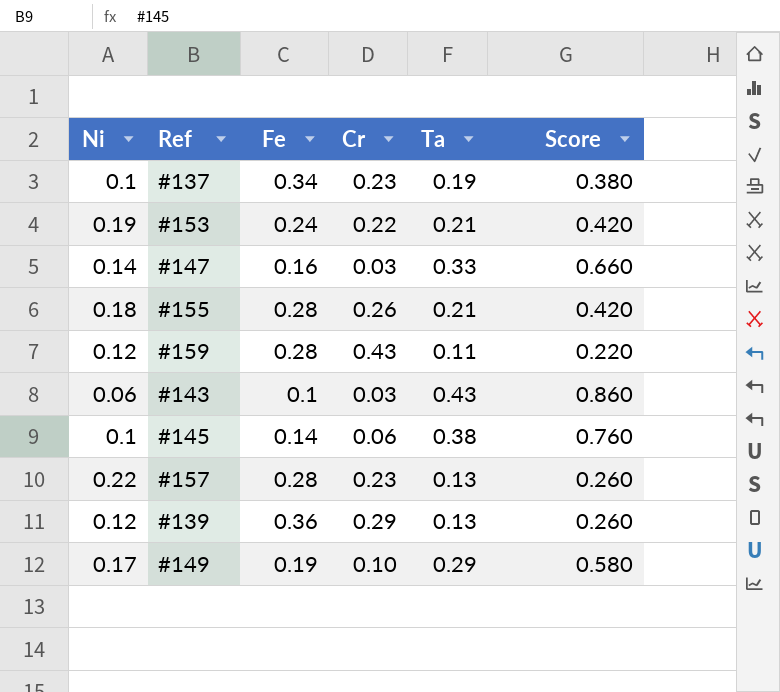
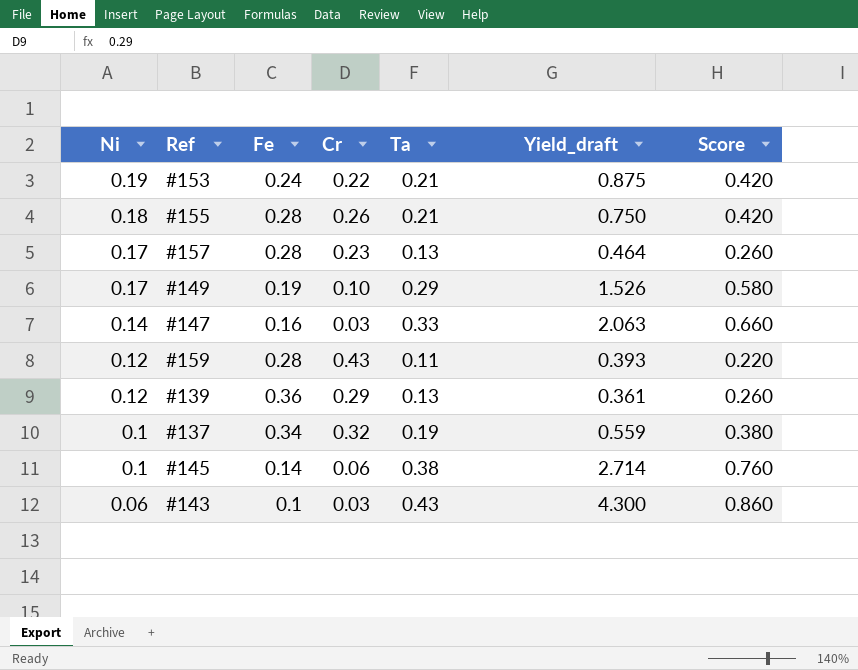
row order: none -> Ni descending
column Yield_draft | formula: none -> [Ta] / [Fe]
#157 | Ni: 0.22 -> 0.17
#137 | Cr: 0.23 -> 0.32

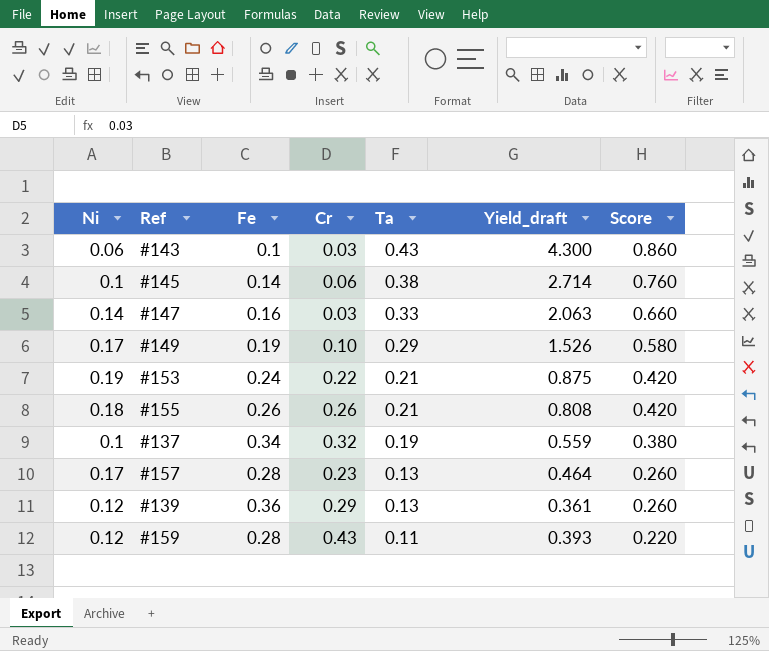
row order: Ni descending -> Ta descending
#155 | Fe: 0.28 -> 0.26
#155 | Yield_draft: 0.750 -> 0.808

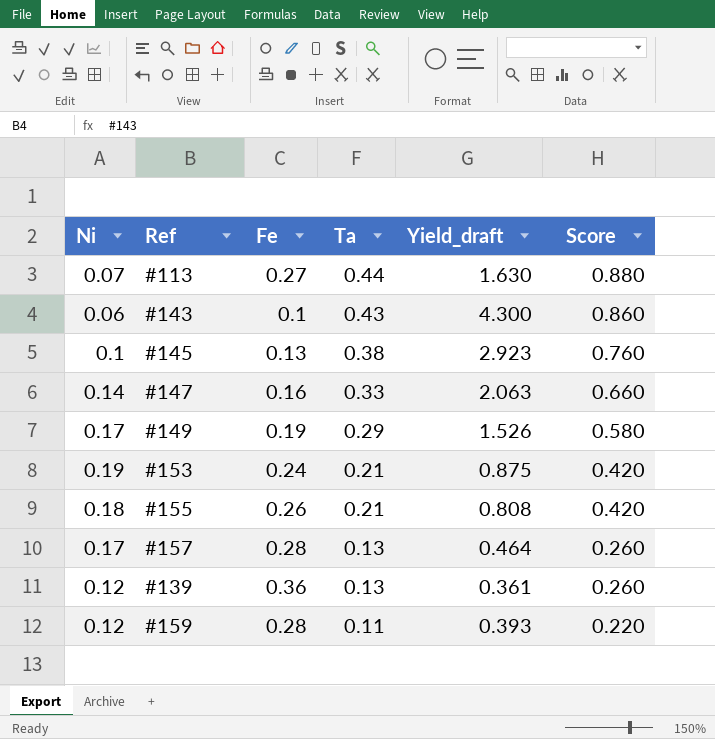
column Cr | position: 4 -> none
row #137: 0.1 | 0.34 | 0.32 | 0.19 | 0.559 | 0.380 -> none
row #113: none -> 0.07 | 0.27 | 0.44 | 1.630 | 0.880
#145 | Fe: 0.14 -> 0.13
#145 | Yield_draft: 2.714 -> 2.923

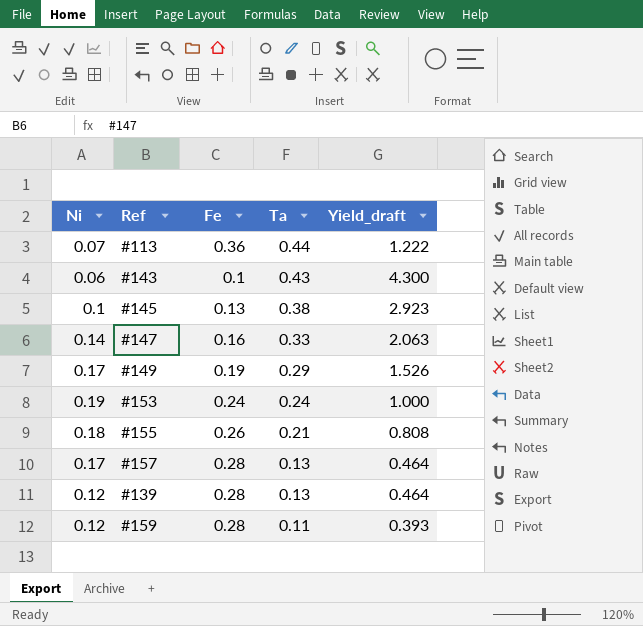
column Score | formula: [Ta] * 2 -> none
#113 | Fe: 0.27 -> 0.36
#113 | Yield_draft: 1.630 -> 1.222
#153 | Ta: 0.21 -> 0.24
#153 | Yield_draft: 0.875 -> 1.000
#139 | Fe: 0.36 -> 0.28
#139 | Yield_draft: 0.361 -> 0.464

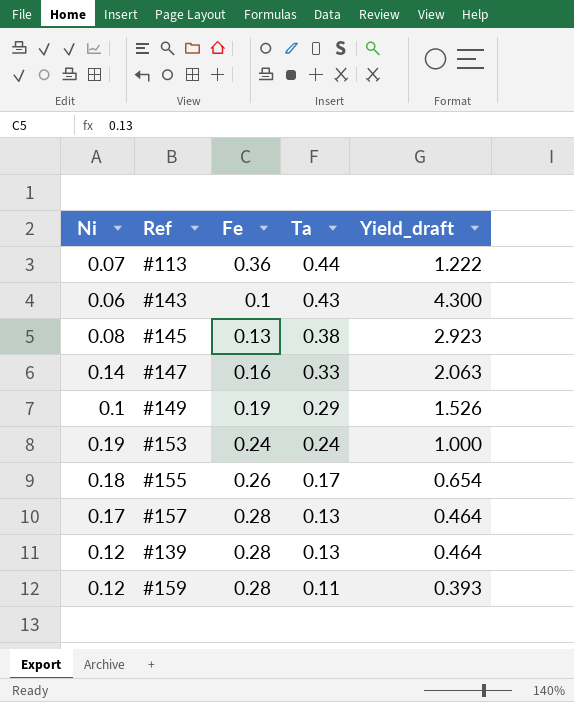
#145 | Ni: 0.1 -> 0.08
#149 | Ni: 0.17 -> 0.1
#155 | Ta: 0.21 -> 0.17
#155 | Yield_draft: 0.808 -> 0.654

